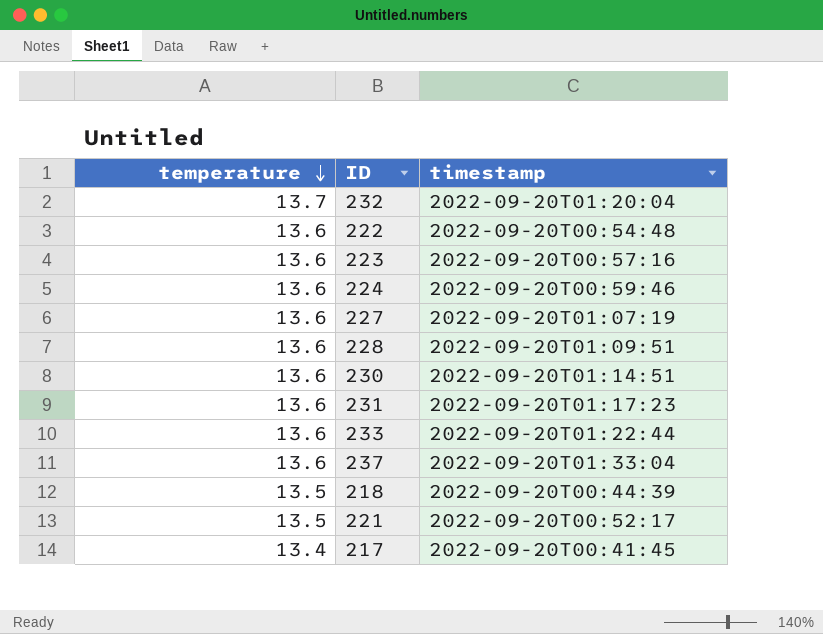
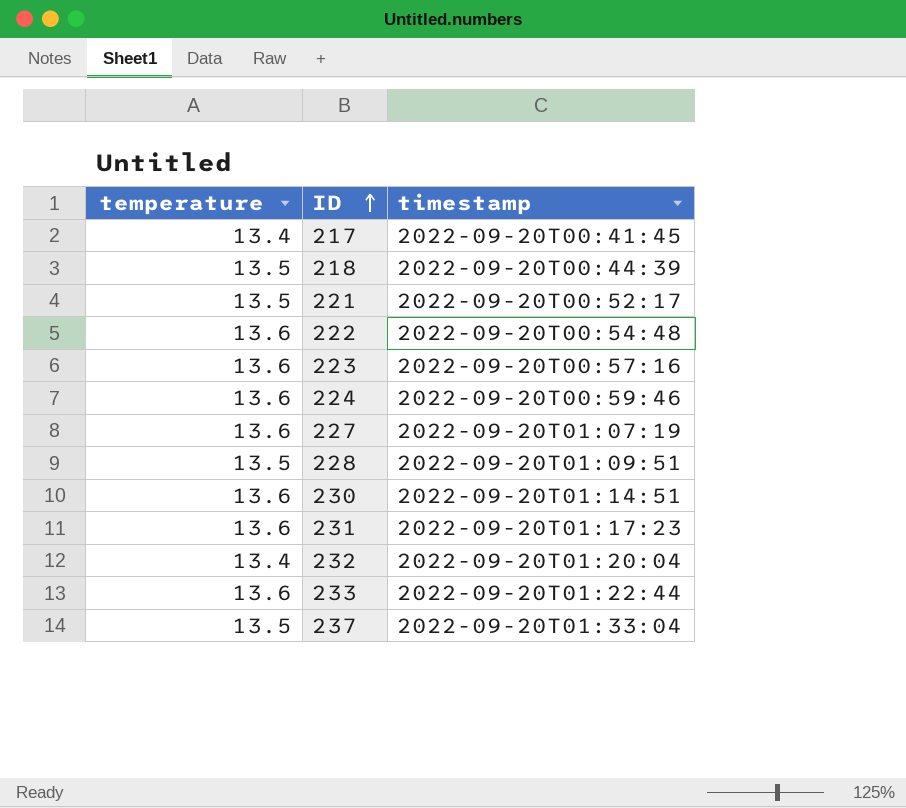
row order: temperature descending -> ID ascending
228 | temperature: 13.6 -> 13.5
232 | temperature: 13.7 -> 13.4
237 | temperature: 13.6 -> 13.5

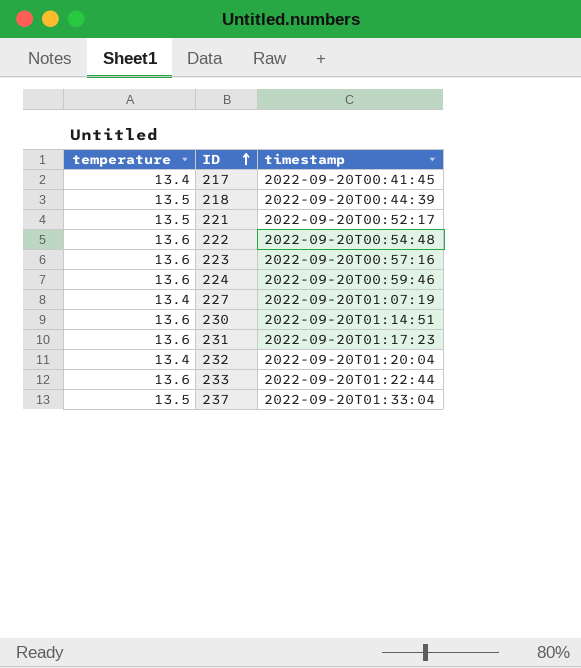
row 228: 13.5 | 2022-09-20T01:09:51 -> none
227 | temperature: 13.6 -> 13.4

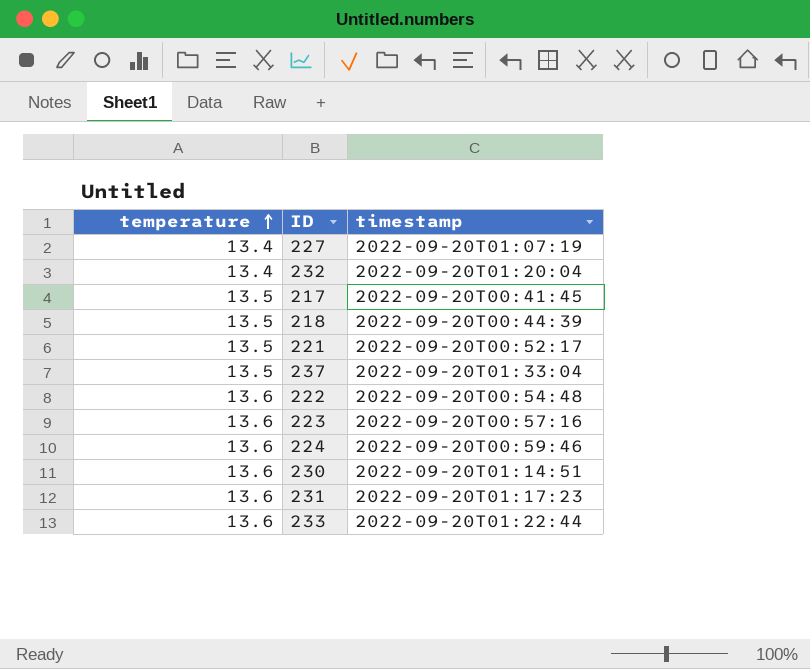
row order: ID ascending -> temperature ascending
217 | temperature: 13.4 -> 13.5

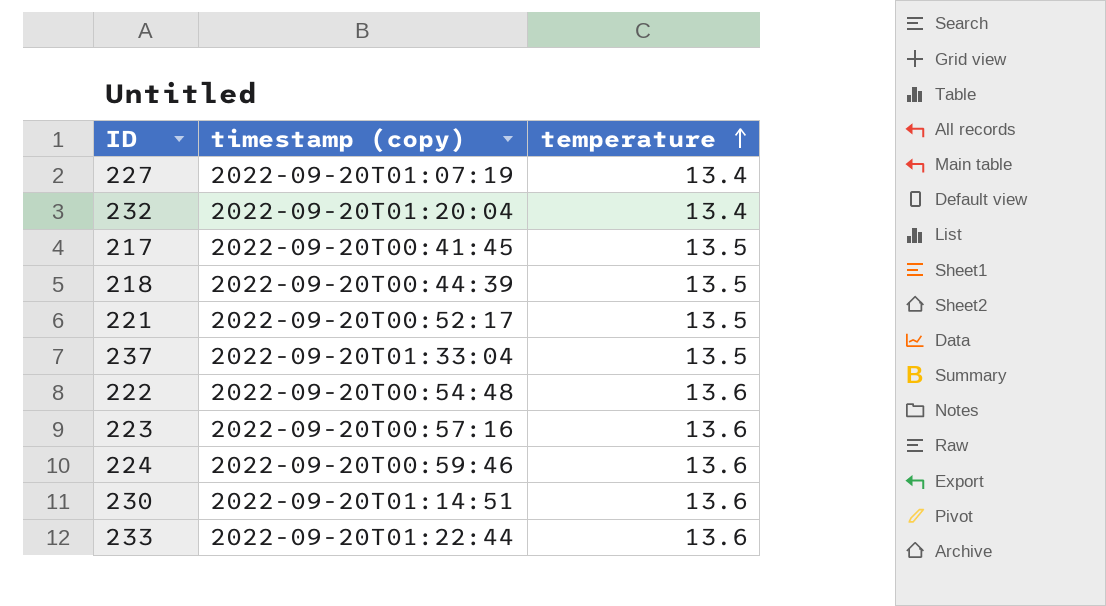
column name: timestamp -> timestamp (copy)
column temperature | position: 1 -> 3
row 231: 13.6 | 2022-09-20T01:17:23 -> none

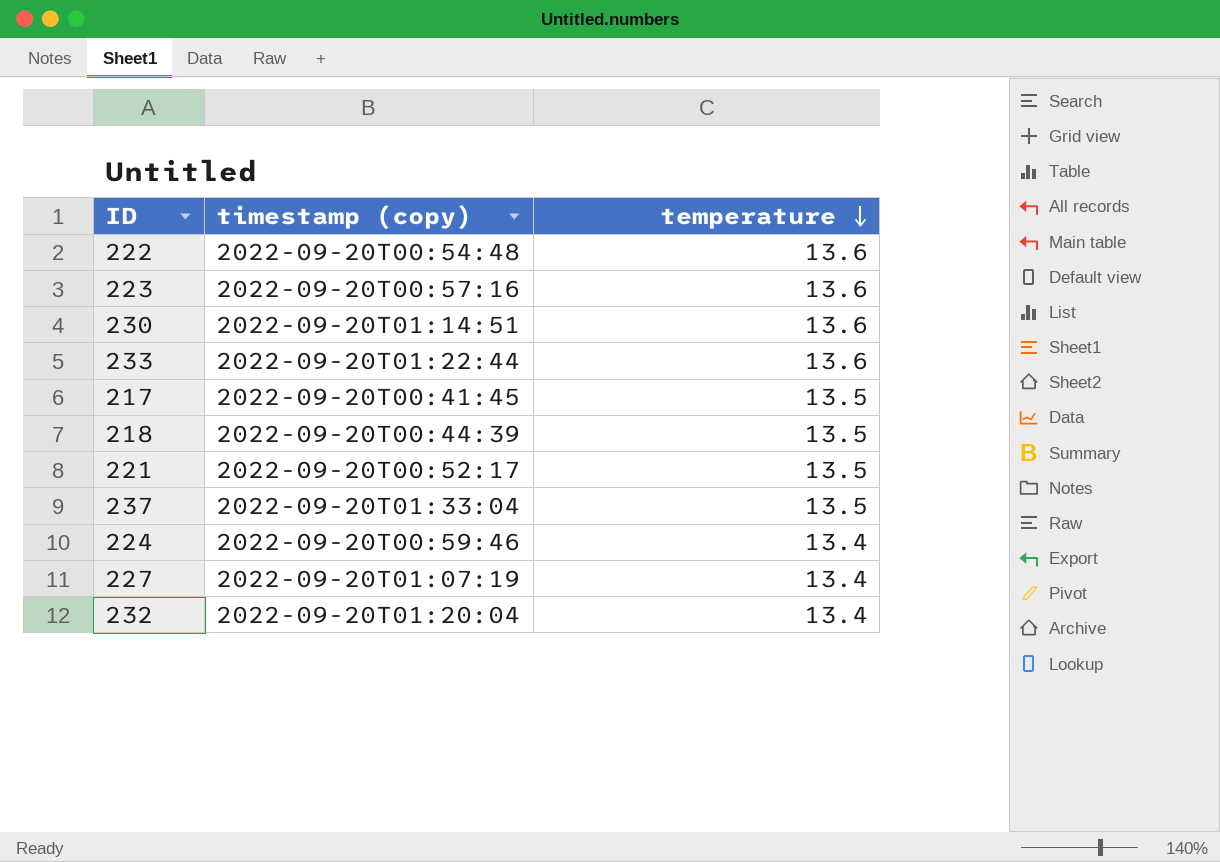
row order: temperature ascending -> temperature descending
224 | temperature: 13.6 -> 13.4

